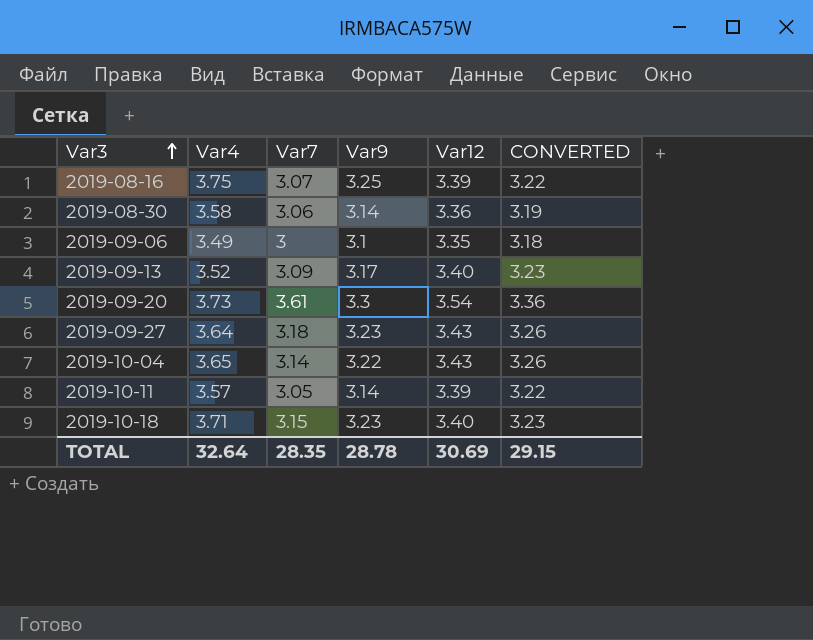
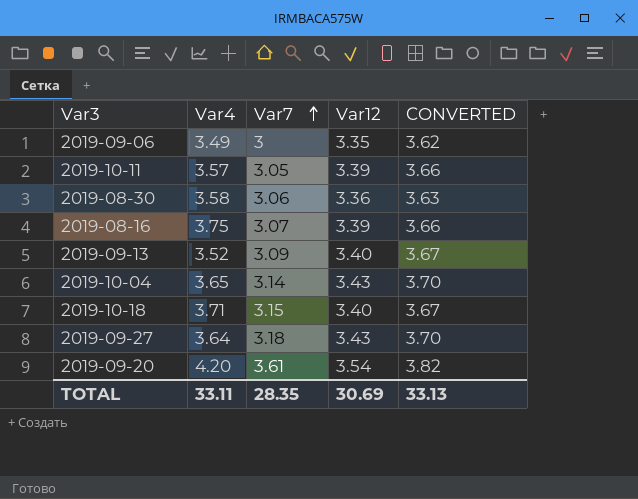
row order: Var3 ascending -> Var7 ascending
column Var9 | position: 4 -> none
column CONVERTED | formula: [Var12] * 0.95 -> [Var12] * 1.08
2019-09-20 | Var4: 3.73 -> 4.20
TOTAL | Var4: 32.64 -> 33.11
TOTAL | CONVERTED: 29.15 -> 33.13

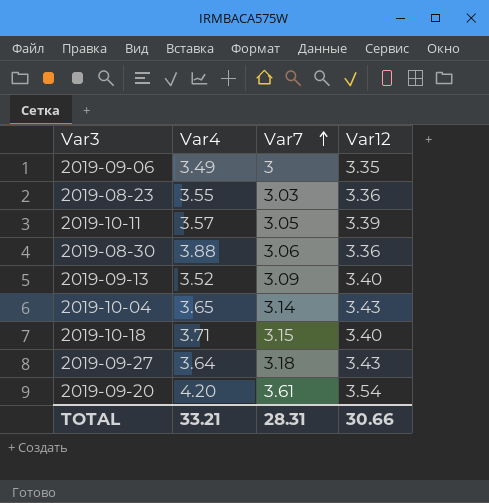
column CONVERTED | formula: [Var12] * 1.08 -> none
row 2019-08-16: 3.75 | 3.07 | 3.39 | 3.66 -> none
row 2019-08-23: none -> 3.55 | 3.03 | 3.36
2019-08-30 | Var4: 3.58 -> 3.88
TOTAL | Var4: 33.11 -> 33.21
TOTAL | Var7: 28.35 -> 28.31
TOTAL | Var12: 30.69 -> 30.66

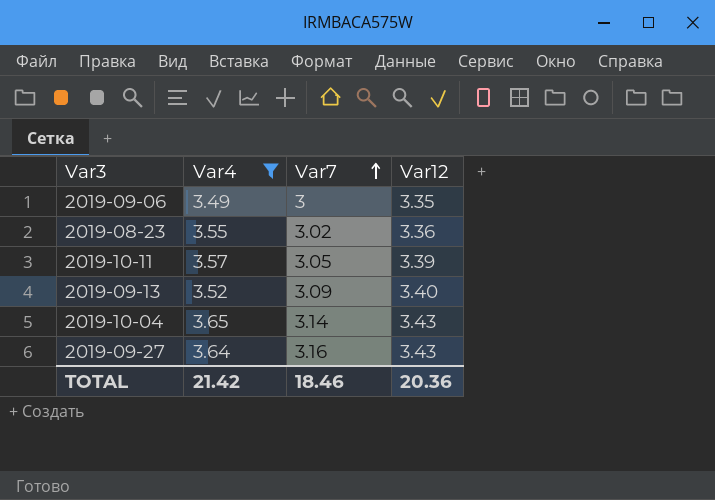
filter: none -> Var4 <= 3.65
2019-08-23 | Var7: 3.03 -> 3.02
2019-09-27 | Var7: 3.18 -> 3.16
TOTAL | Var4: 33.21 -> 21.42
TOTAL | Var7: 28.31 -> 18.46
TOTAL | Var12: 30.66 -> 20.36

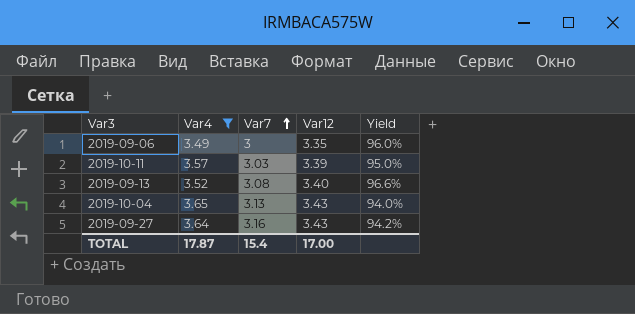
column Yield | formula: none -> [Var12] / [Var4]
row 2019-08-23: 3.55 | 3.02 | 3.36 -> none
2019-10-11 | Var7: 3.05 -> 3.03
2019-09-13 | Var7: 3.09 -> 3.08
2019-10-04 | Var7: 3.14 -> 3.13
TOTAL | Var4: 21.42 -> 17.87
TOTAL | Var7: 18.46 -> 15.4
TOTAL | Var12: 20.36 -> 17.00

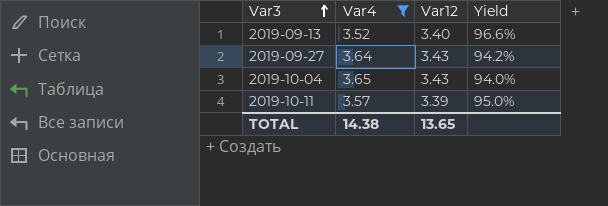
row order: Var7 ascending -> Var3 ascending
column Var7 | position: 3 -> none
row 2019-09-06: 3.49 | 3 | 3.35 | 96.0% -> none
TOTAL | Var4: 17.87 -> 14.38
TOTAL | Var12: 17.00 -> 13.65

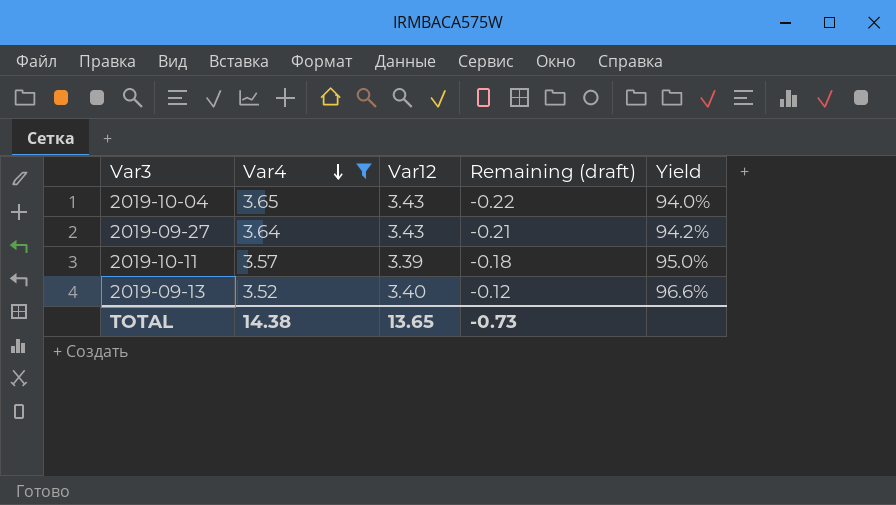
row order: Var3 ascending -> Var4 descending
column Remaining (draft) | formula: none -> [Var12] - [Var4]

